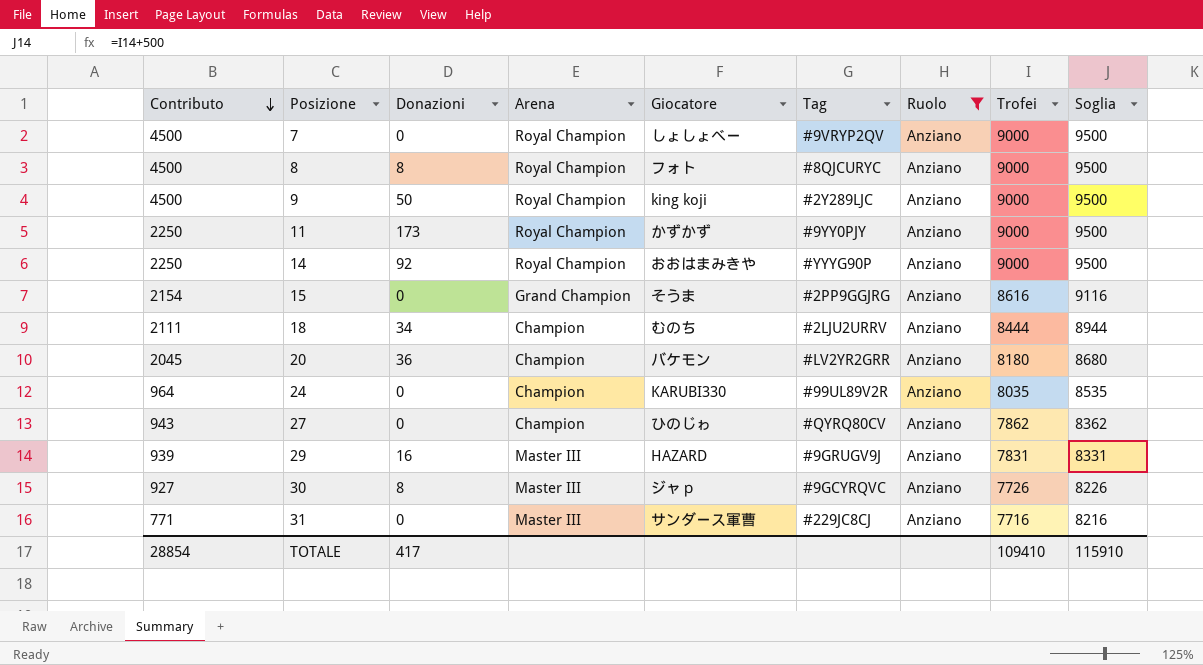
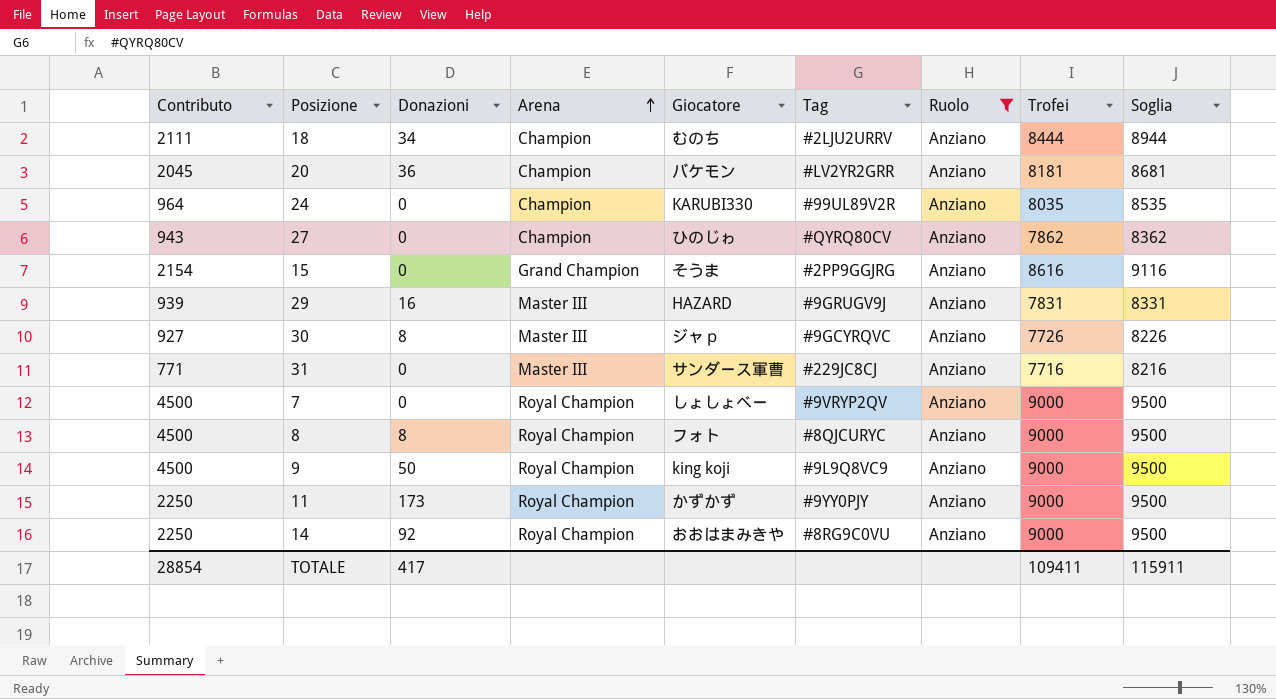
row order: Contributo descending -> Arena ascending
20 | Trofei: 8180 -> 8181
20 | Soglia: 8680 -> 8681
9 | Tag: #2Y289LJC -> #9L9Q8VC9
14 | Tag: #YYYG90P -> #8RG9C0VU
TOTALE | Trofei: 109410 -> 109411
TOTALE | Soglia: 115910 -> 115911

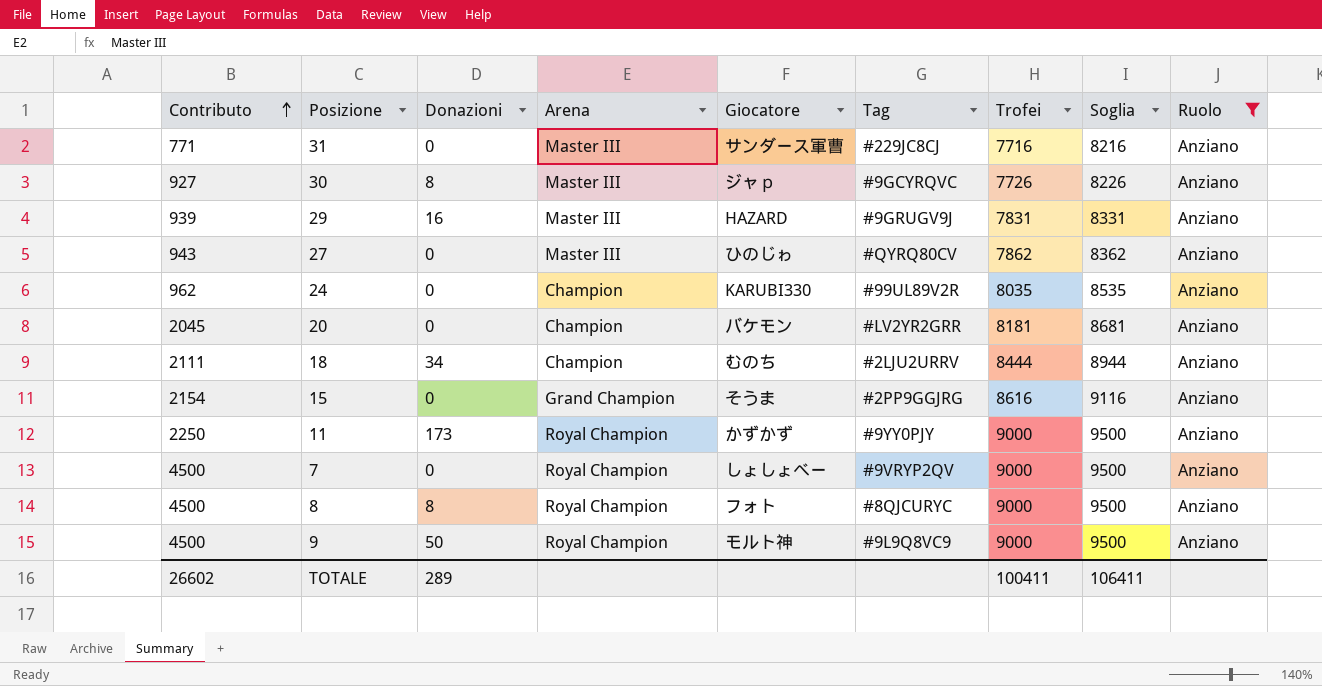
row order: Arena ascending -> Contributo ascending
column Ruolo | position: 7 -> 9
row 14: 2250 | 92 | Royal Champion | おおはまみきや | #8RG9C0VU | Anziano | 9000 | 9500 -> none
27 | Arena: Champion -> Master III
24 | Contributo: 964 -> 962
20 | Donazioni: 36 -> 0
9 | Giocatore: king koji -> モルト神
TOTALE | Contributo: 28854 -> 26602
TOTALE | Donazioni: 417 -> 289
TOTALE | Trofei: 109411 -> 100411
TOTALE | Soglia: 115911 -> 106411

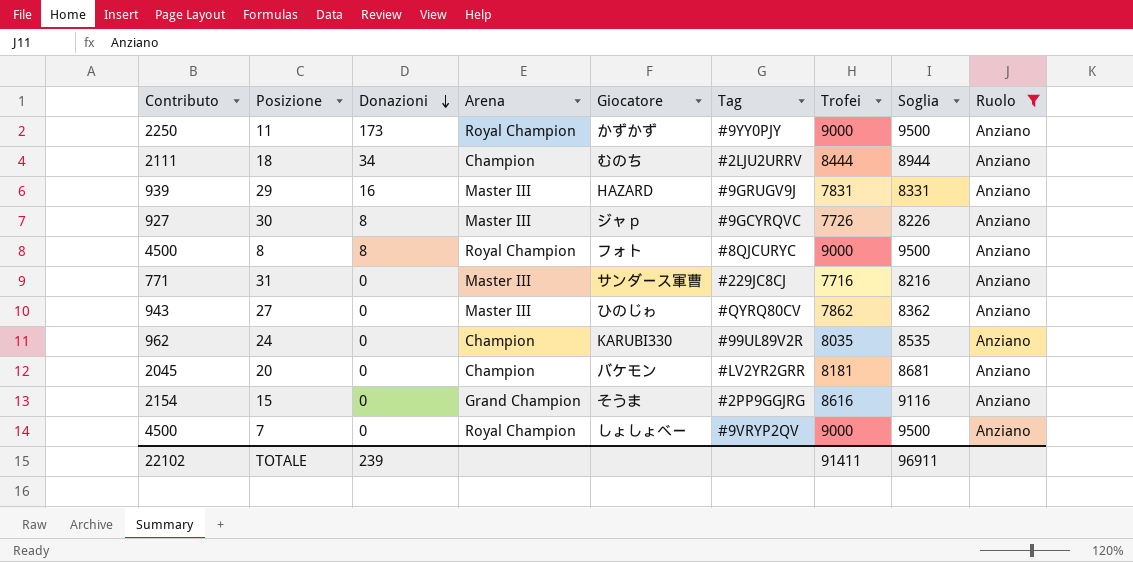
row order: Contributo ascending -> Donazioni descending
row 9: 4500 | 50 | Royal Champion | モルト神 | #9L9Q8VC9 | 9000 | 9500 | Anziano -> none
TOTALE | Contributo: 26602 -> 22102
TOTALE | Donazioni: 289 -> 239
TOTALE | Trofei: 100411 -> 91411
TOTALE | Soglia: 106411 -> 96911

